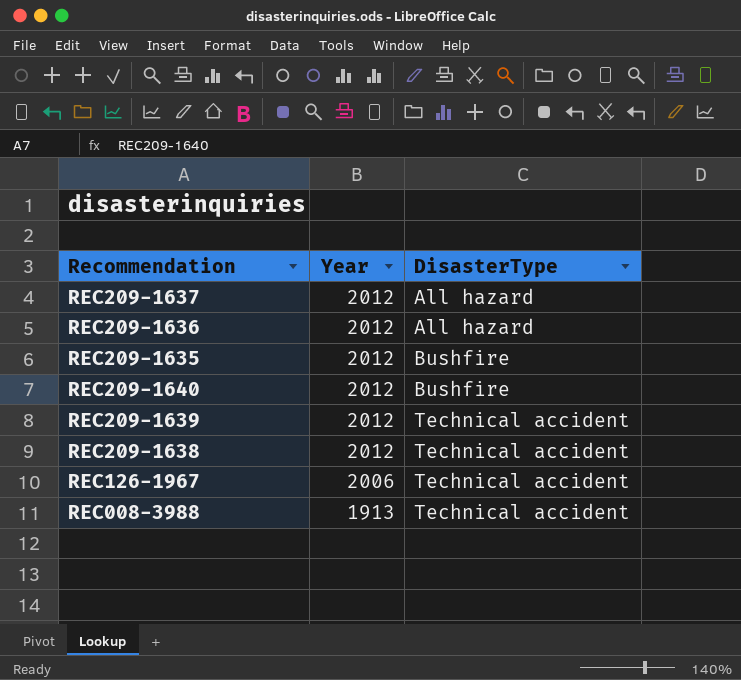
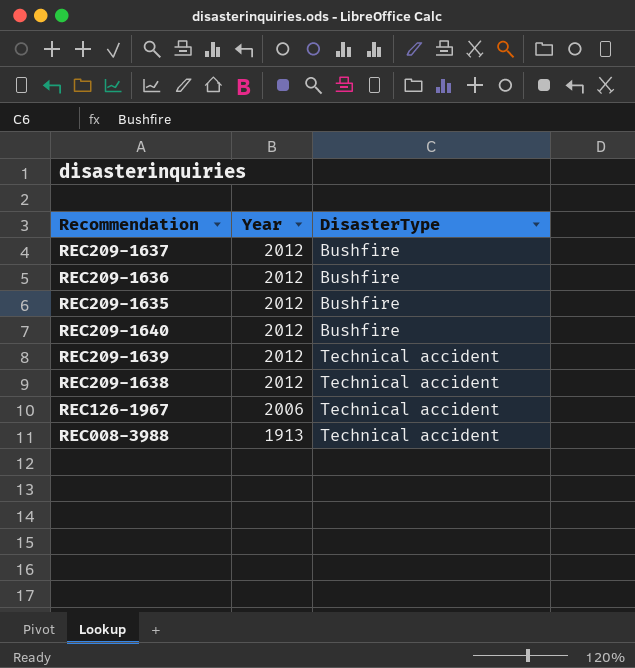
REC209-1637 | DisasterType: All hazard -> Bushfire
REC209-1636 | DisasterType: All hazard -> Bushfire

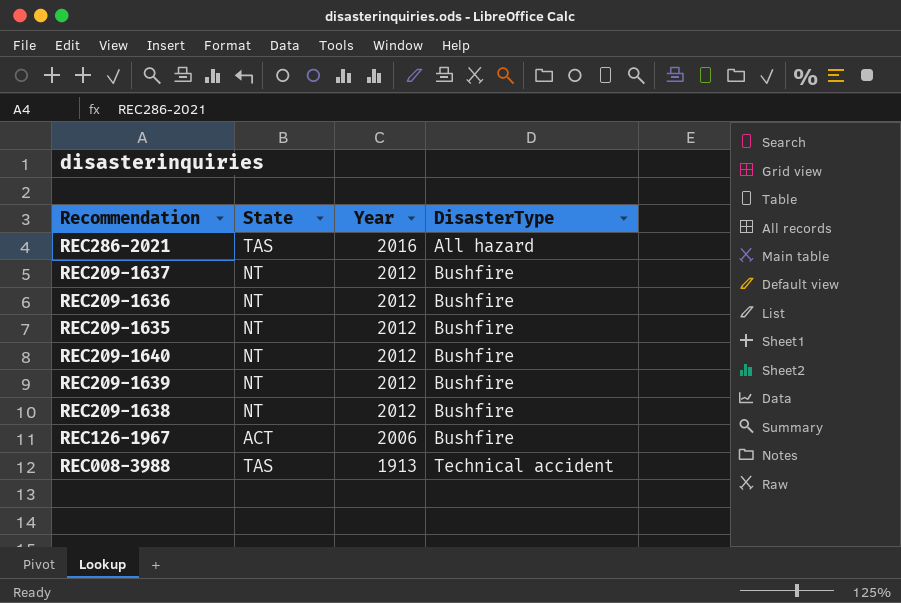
column State | position: none -> 2
row REC286-2021: none -> TAS | 2016 | All hazard
REC209-1639 | DisasterType: Technical accident -> Bushfire
REC209-1638 | DisasterType: Technical accident -> Bushfire
REC126-1967 | DisasterType: Technical accident -> Bushfire

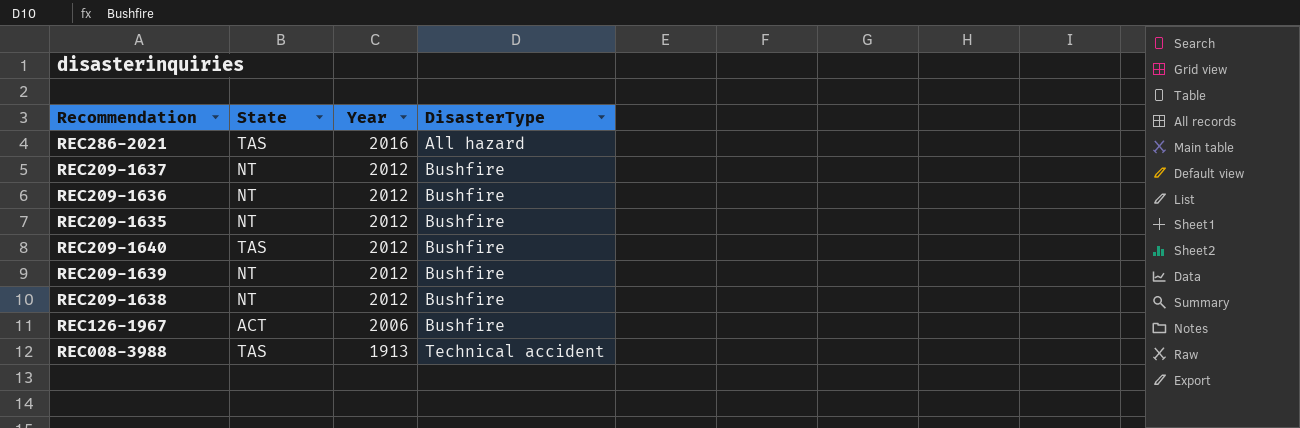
REC209-1640 | State: NT -> TAS

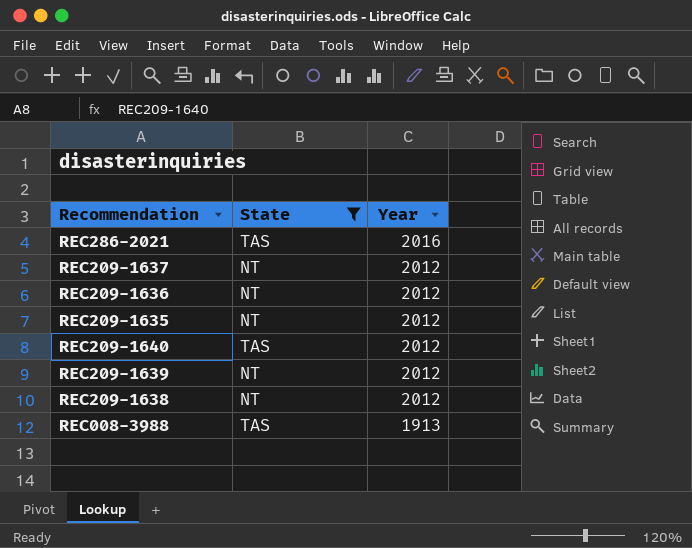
filter: none -> State != ACT
column DisasterType | position: 4 -> none

